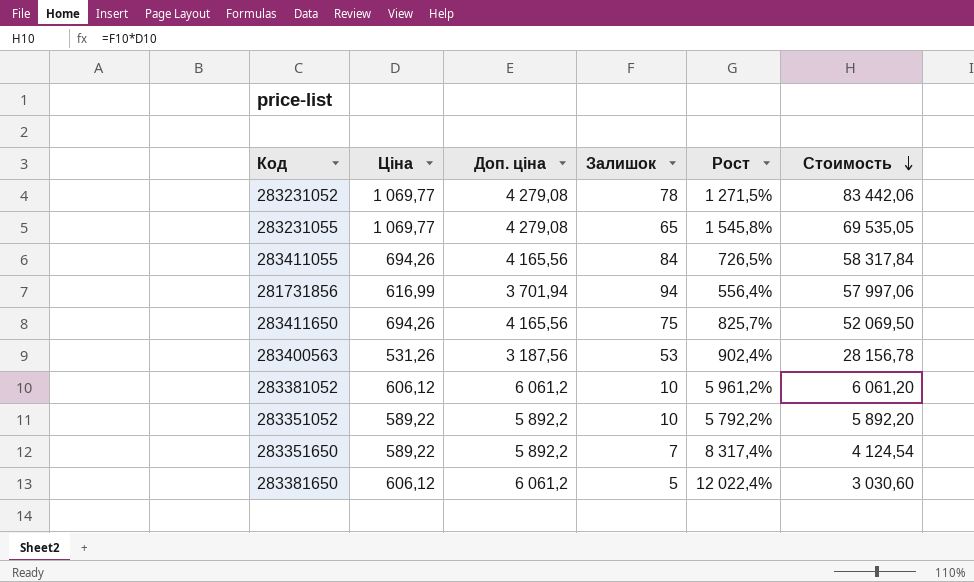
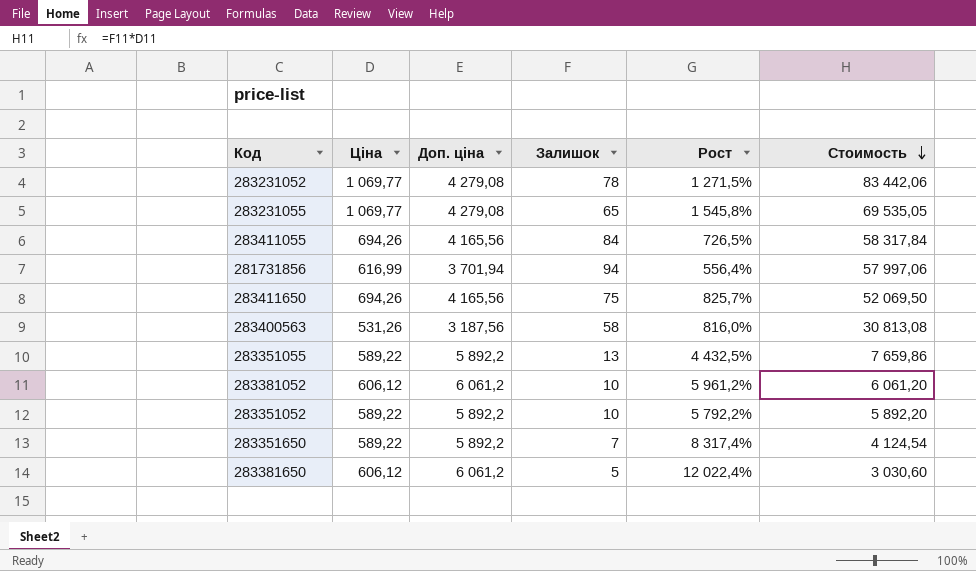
283400563 | Залишок: 53 -> 58
283400563 | Рост: 902,4% -> 816,0%
283400563 | Стоимость: 28 156,78 -> 30 813,08
row 283351055: none -> 589,22 | 5 892,2 | 13 | 4 432,5% | 7 659,86

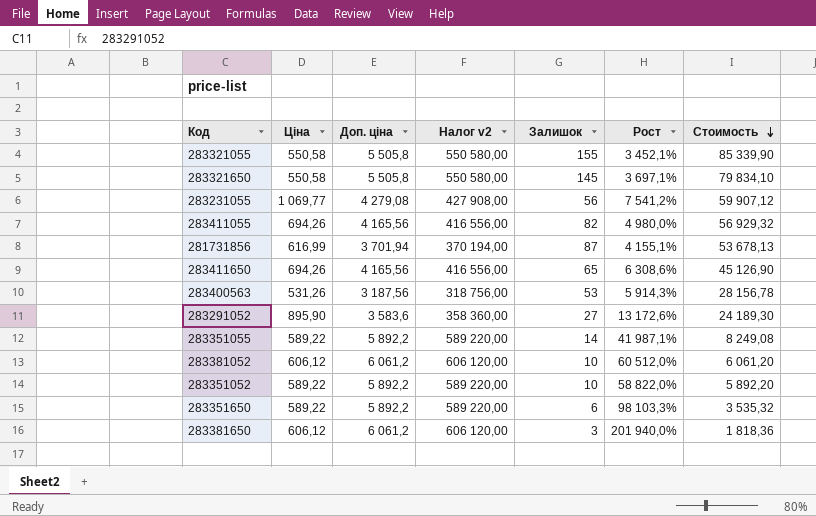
column Налог v2 | formula: none -> [Доп. ціна] * 100
column Рост | formula: ([Ціна] - [Залишок]) / [Залишок] -> ([Доп. ціна] - [Залишок]) / [Залишок]
row 283231052: 1 069,77 | 4 279,08 | 78 | 1 271,5% | 83 442,06 -> none
row 283321055: none -> 550,58 | 5 505,8 | 550 580,00 | 155 | 3 452,1% | 85 339,90
row 283321650: none -> 550,58 | 5 505,8 | 550 580,00 | 145 | 3 697,1% | 79 834,10
283231055 | Залишок: 65 -> 56
283231055 | Стоимость: 69 535,05 -> 59 907,12
283411055 | Залишок: 84 -> 82
283411055 | Стоимость: 58 317,84 -> 56 929,32
281731856 | Залишок: 94 -> 87
281731856 | Стоимость: 57 997,06 -> 53 678,13
283411650 | Залишок: 75 -> 65
283411650 | Стоимость: 52 069,50 -> 45 126,90
283400563 | Залишок: 58 -> 53
283400563 | Стоимость: 30 813,08 -> 28 156,78
row 283291052: none -> 895,90 | 3 583,6 | 358 360,00 | 27 | 13 172,6% | 24 189,30
283351055 | Залишок: 13 -> 14
283351055 | Стоимость: 7 659,86 -> 8 249,08
283351650 | Залишок: 7 -> 6
283351650 | Стоимость: 4 124,54 -> 3 535,32
283381650 | Залишок: 5 -> 3
283381650 | Стоимость: 3 030,60 -> 1 818,36

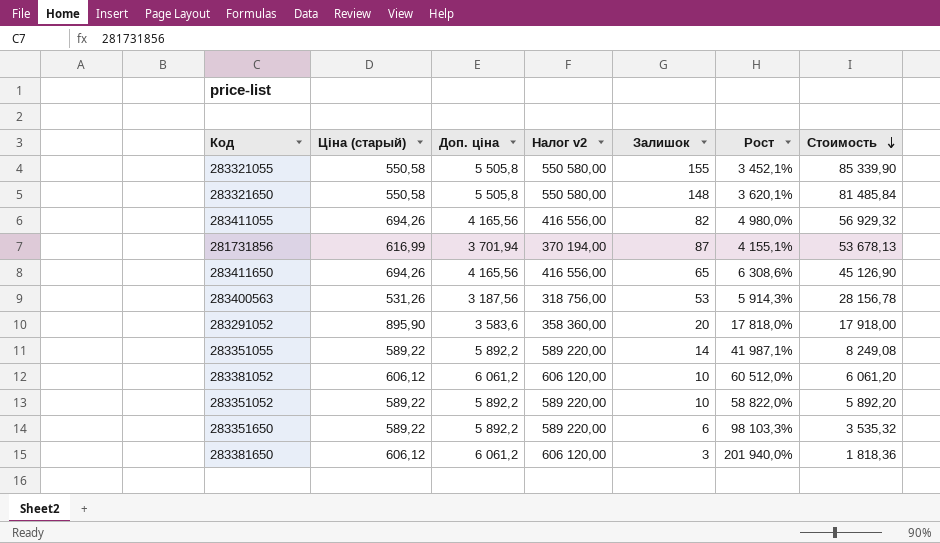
column name: Ціна -> Ціна (старый)
row 283231055: 1 069,77 | 4 279,08 | 427 908,00 | 56 | 7 541,2% | 59 907,12 -> none
283321650 | Залишок: 145 -> 148
283321650 | Рост: 3 697,1% -> 3 620,1%
283321650 | Стоимость: 79 834,10 -> 81 485,84
283291052 | Залишок: 27 -> 20
283291052 | Рост: 13 172,6% -> 17 818,0%
283291052 | Стоимость: 24 189,30 -> 17 918,00

